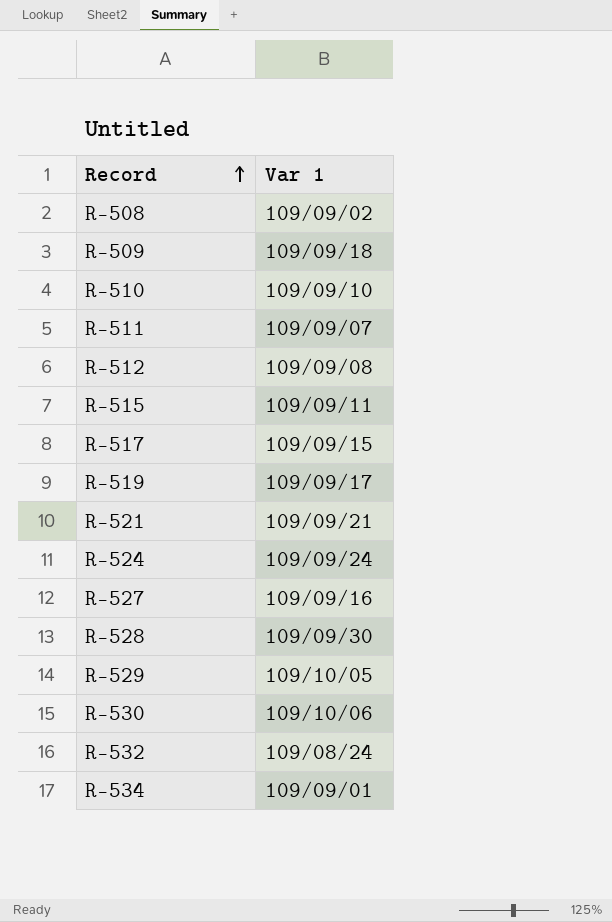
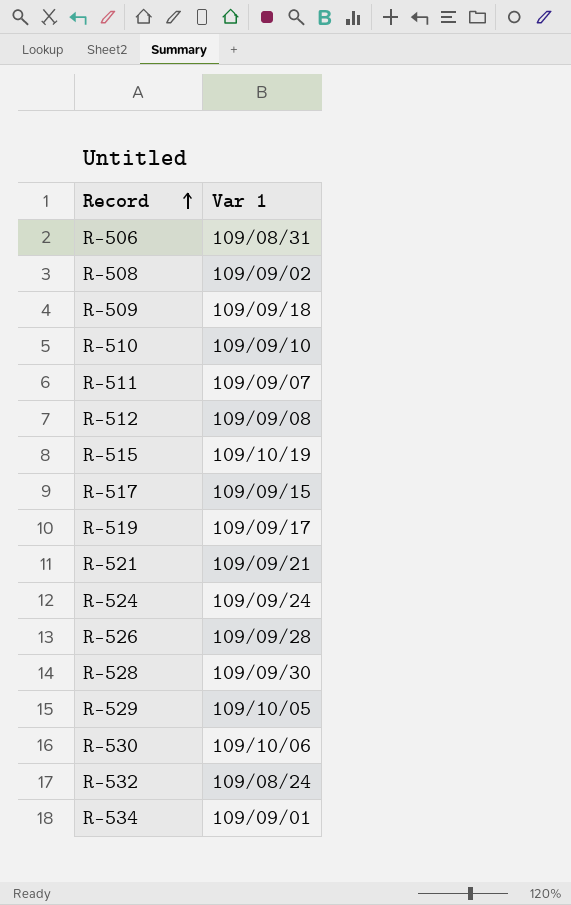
row R-527: 109/09/16 -> none
row R-506: none -> 109/08/31
R-515 | Var 1: 109/09/11 -> 109/10/19
row R-526: none -> 109/09/28

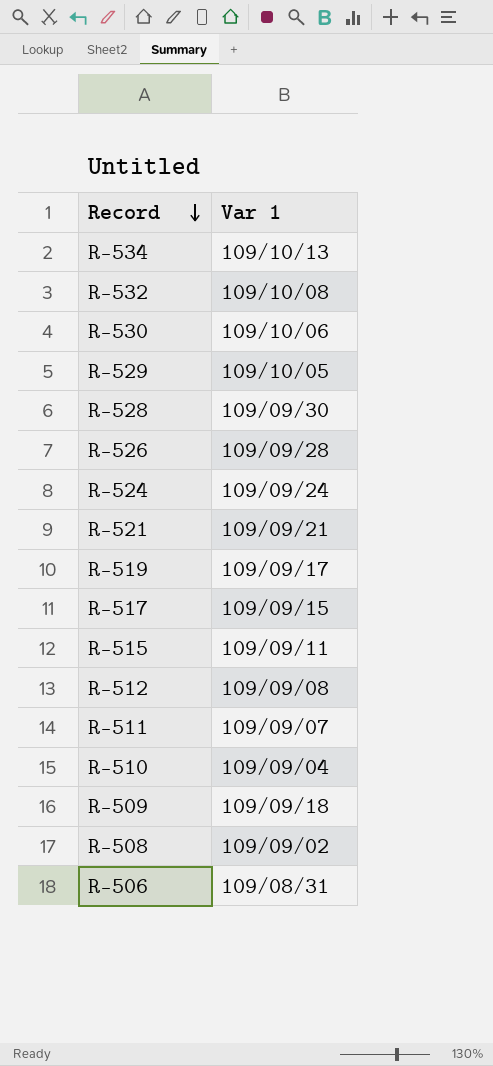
row order: Record ascending -> Record descending
R-534 | Var 1: 109/09/01 -> 109/10/13
R-532 | Var 1: 109/08/24 -> 109/10/08
R-515 | Var 1: 109/10/19 -> 109/09/11
R-510 | Var 1: 109/09/10 -> 109/09/04

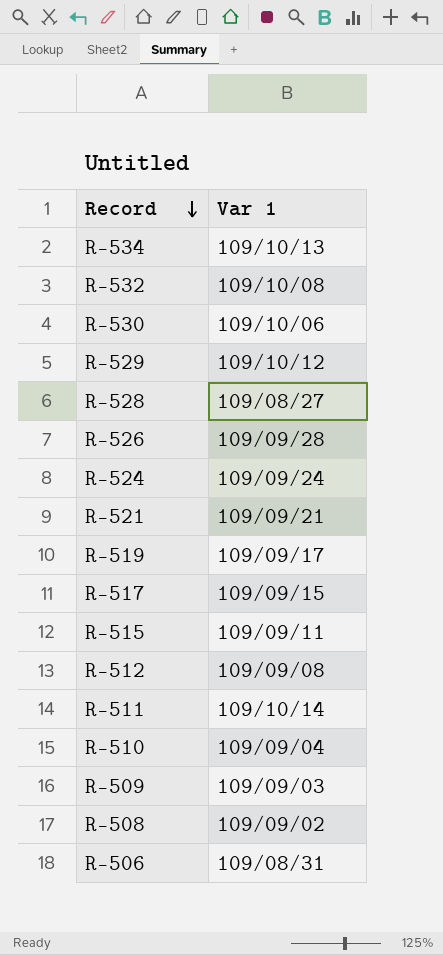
R-529 | Var 1: 109/10/05 -> 109/10/12
R-528 | Var 1: 109/09/30 -> 109/08/27
R-511 | Var 1: 109/09/07 -> 109/10/14
R-509 | Var 1: 109/09/18 -> 109/09/03

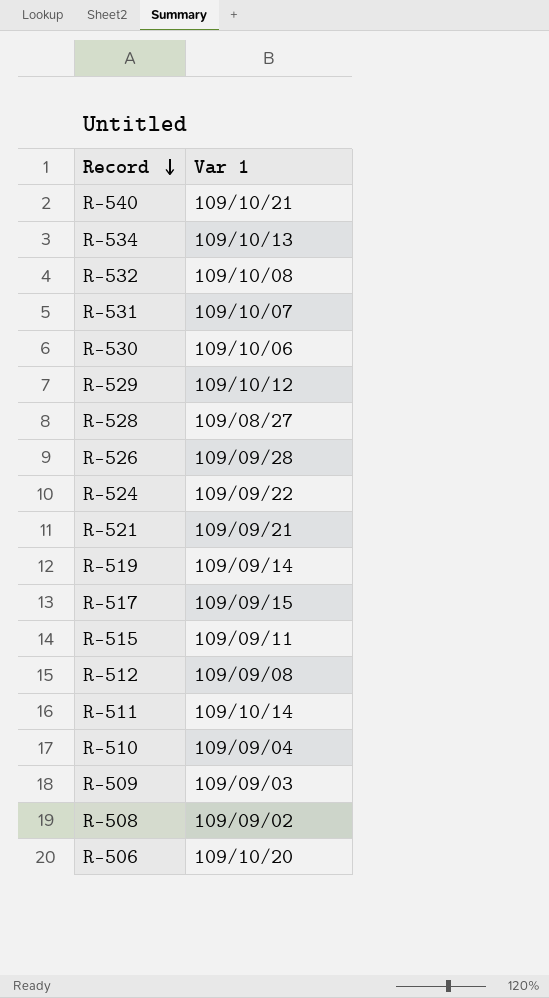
row R-540: none -> 109/10/21
row R-531: none -> 109/10/07
R-524 | Var 1: 109/09/24 -> 109/09/22
R-519 | Var 1: 109/09/17 -> 109/09/14
R-506 | Var 1: 109/08/31 -> 109/10/20

